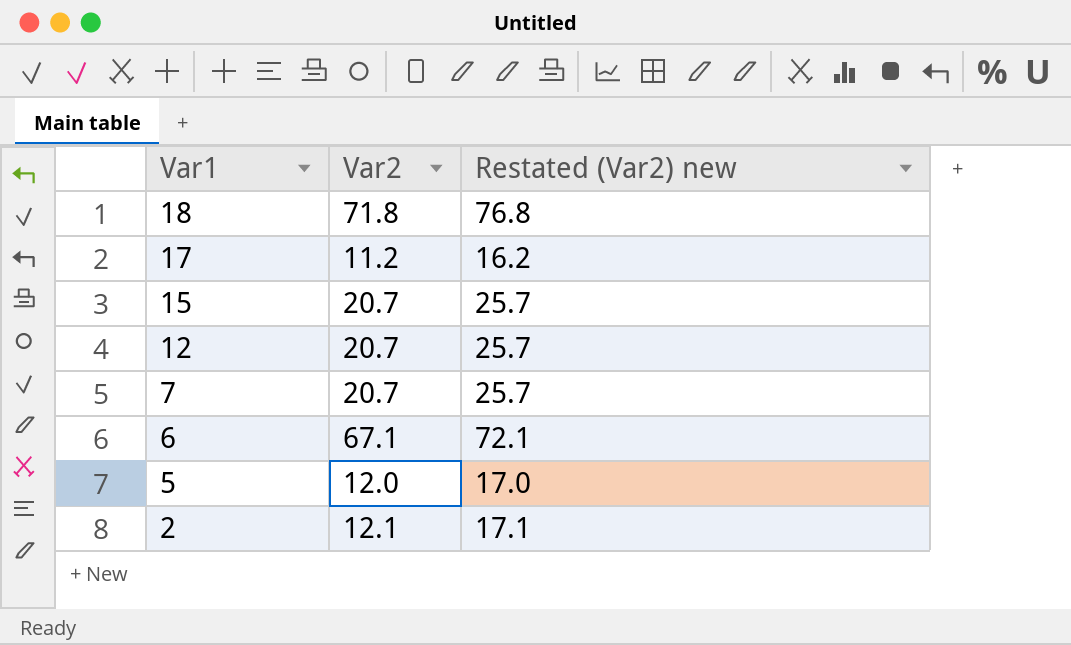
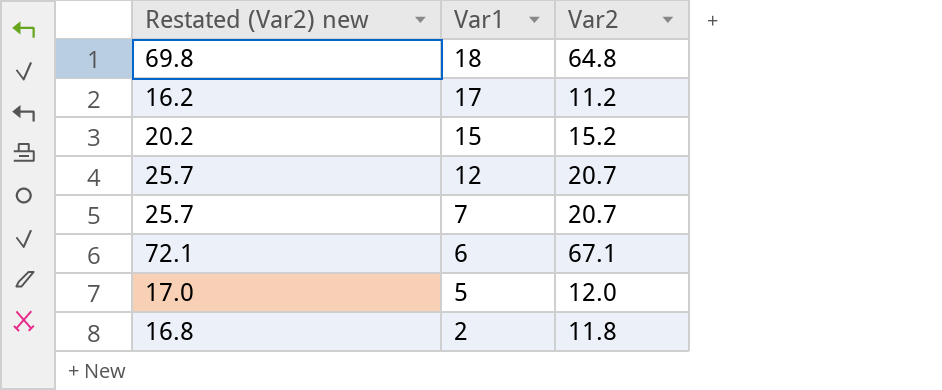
column Restated (Var2) new | position: 3 -> 1
18 | Restated (Var2) new: 76.8 -> 69.8
18 | Var2: 71.8 -> 64.8
15 | Restated (Var2) new: 25.7 -> 20.2
15 | Var2: 20.7 -> 15.2
2 | Restated (Var2) new: 17.1 -> 16.8
2 | Var2: 12.1 -> 11.8

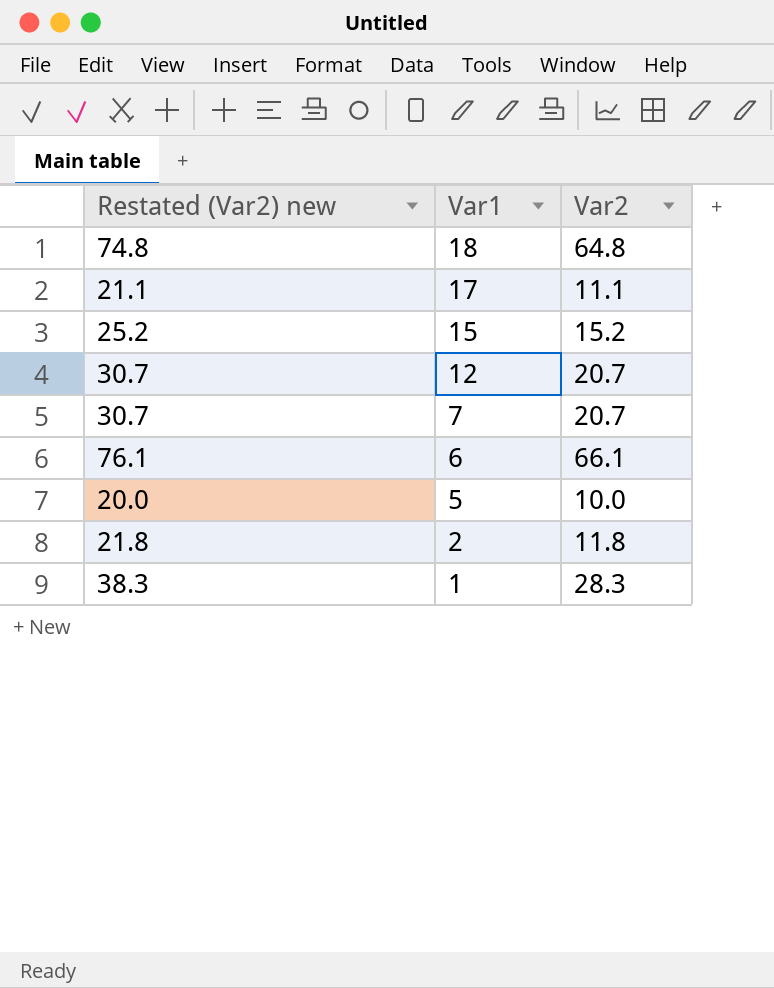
column Restated (Var2) new | formula: [Var2] + 5 -> [Var2] + 10
17 | Var2: 11.2 -> 11.1
6 | Var2: 67.1 -> 66.1
5 | Var2: 12.0 -> 10.0
row 1: none -> 38.3 | 28.3

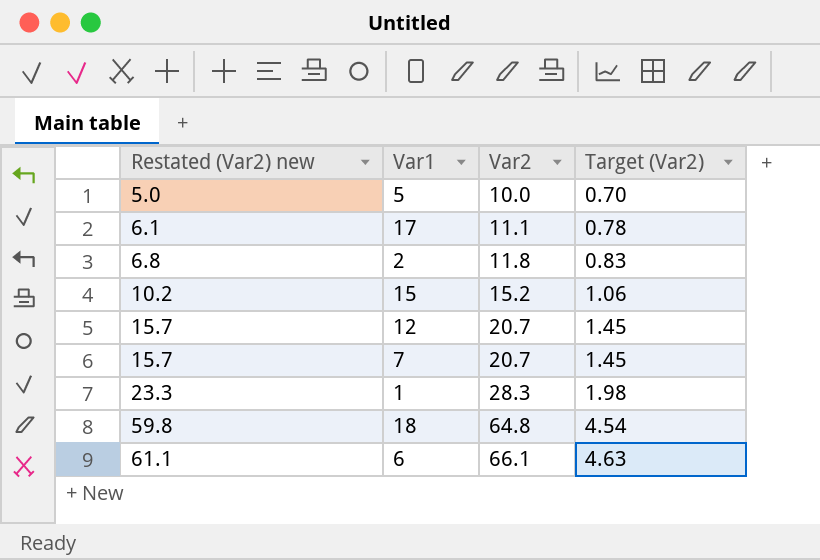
row order: Var1 descending -> Restated (Var2) new ascending
column Restated (Var2) new | formula: [Var2] + 10 -> [Var2] - 5
column Target (Var2) | formula: none -> [Var2] * 0.07

